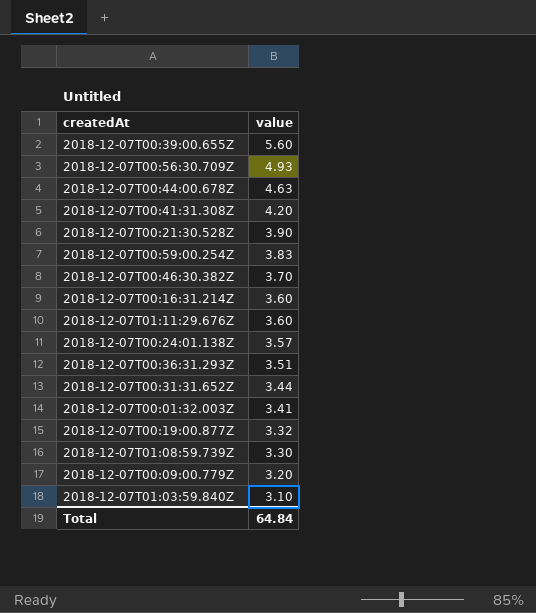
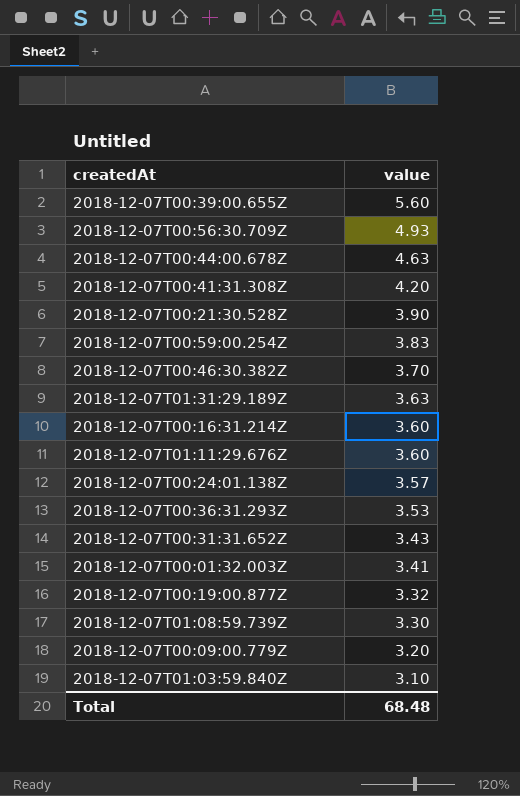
row 2018-12-07T01:31:29.189Z: none -> 3.63
2018-12-07T00:36:31.293Z | value: 3.51 -> 3.53
2018-12-07T00:31:31.652Z | value: 3.44 -> 3.43
Total | value: 64.84 -> 68.48

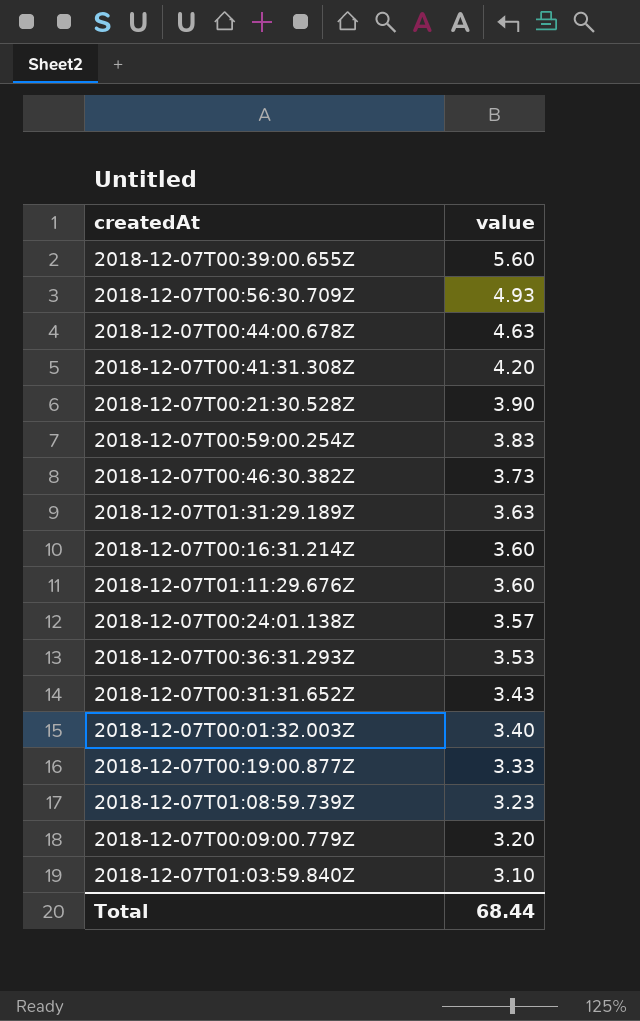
2018-12-07T00:46:30.382Z | value: 3.70 -> 3.73
2018-12-07T00:01:32.003Z | value: 3.41 -> 3.40
2018-12-07T00:19:00.877Z | value: 3.32 -> 3.33
2018-12-07T01:08:59.739Z | value: 3.30 -> 3.23
Total | value: 68.48 -> 68.44

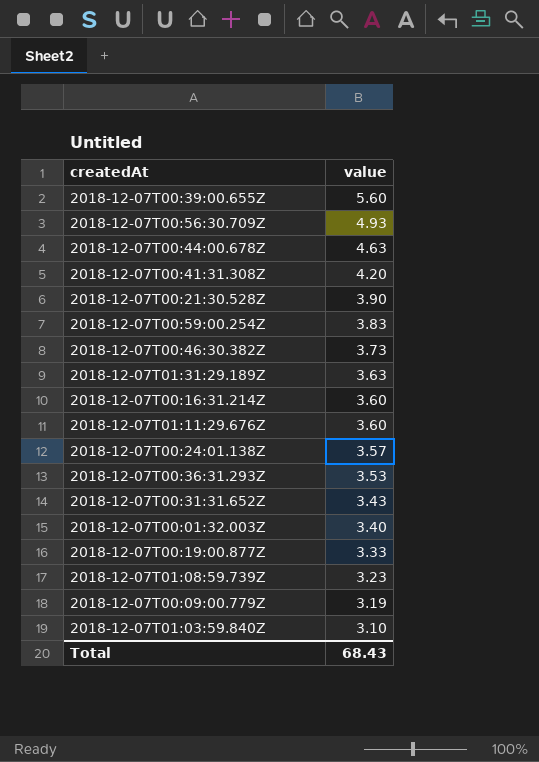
2018-12-07T00:09:00.779Z | value: 3.20 -> 3.19
Total | value: 68.44 -> 68.43

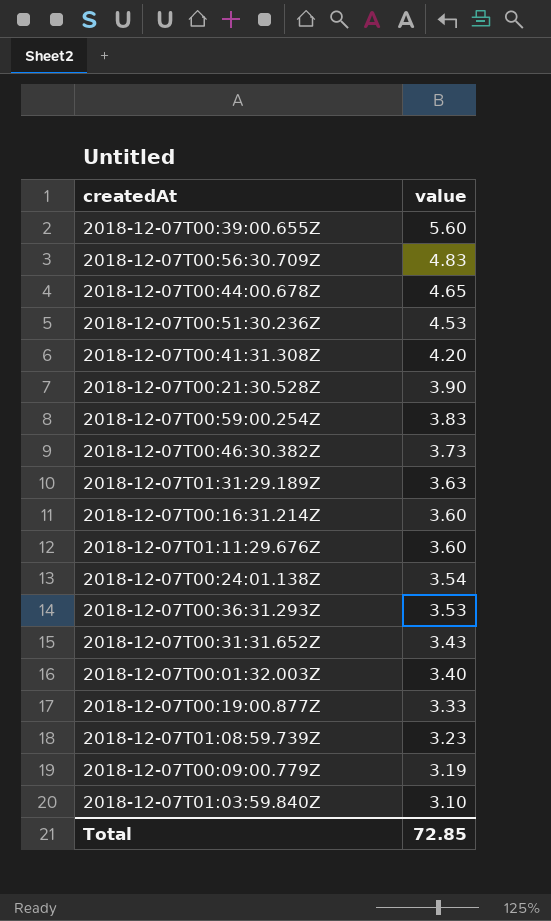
2018-12-07T00:56:30.709Z | value: 4.93 -> 4.83
2018-12-07T00:44:00.678Z | value: 4.63 -> 4.65
row 2018-12-07T00:51:30.236Z: none -> 4.53
2018-12-07T00:24:01.138Z | value: 3.57 -> 3.54
Total | value: 68.43 -> 72.85

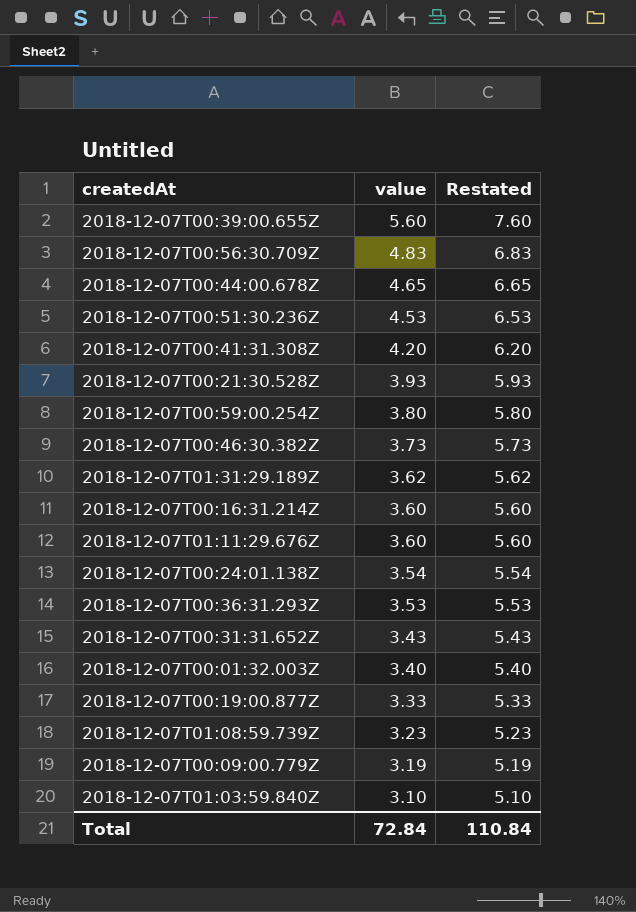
column Restated | formula: none -> [value] + 2
2018-12-07T00:21:30.528Z | value: 3.90 -> 3.93
2018-12-07T00:59:00.254Z | value: 3.83 -> 3.80
2018-12-07T01:31:29.189Z | value: 3.63 -> 3.62
Total | value: 72.85 -> 72.84

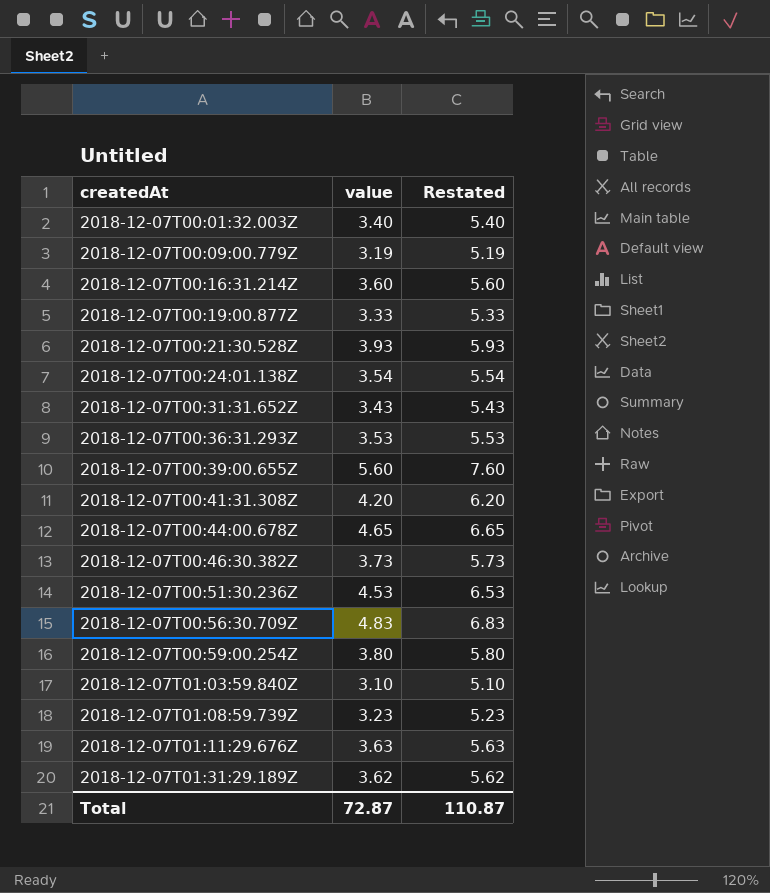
row order: value descending -> createdAt ascending
2018-12-07T01:11:29.676Z | value: 3.60 -> 3.63
2018-12-07T01:11:29.676Z | Restated: 5.60 -> 5.63
Total | value: 72.84 -> 72.87
Total | Restated: 110.84 -> 110.87

